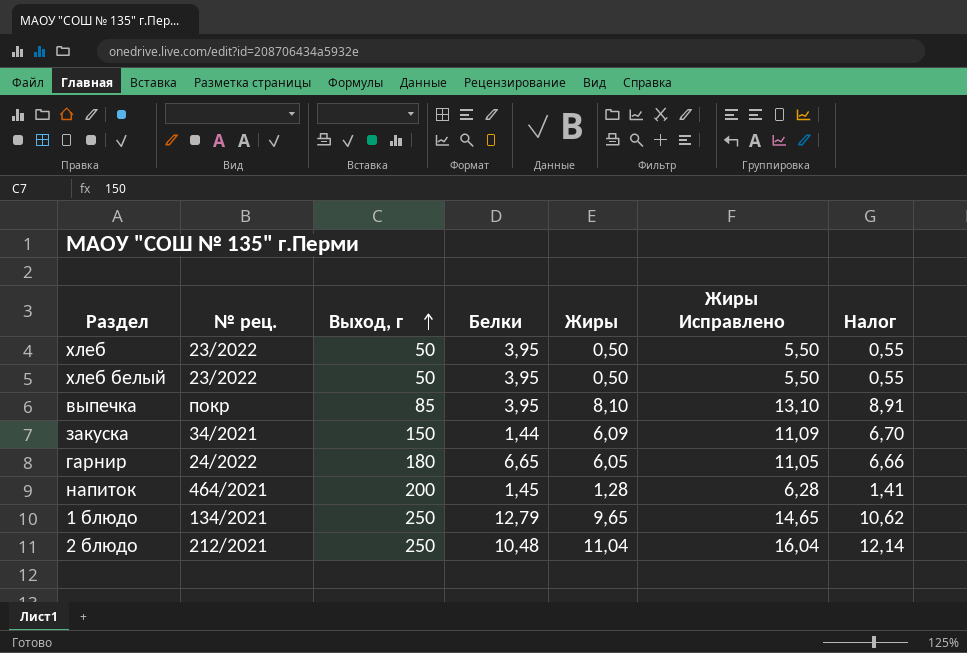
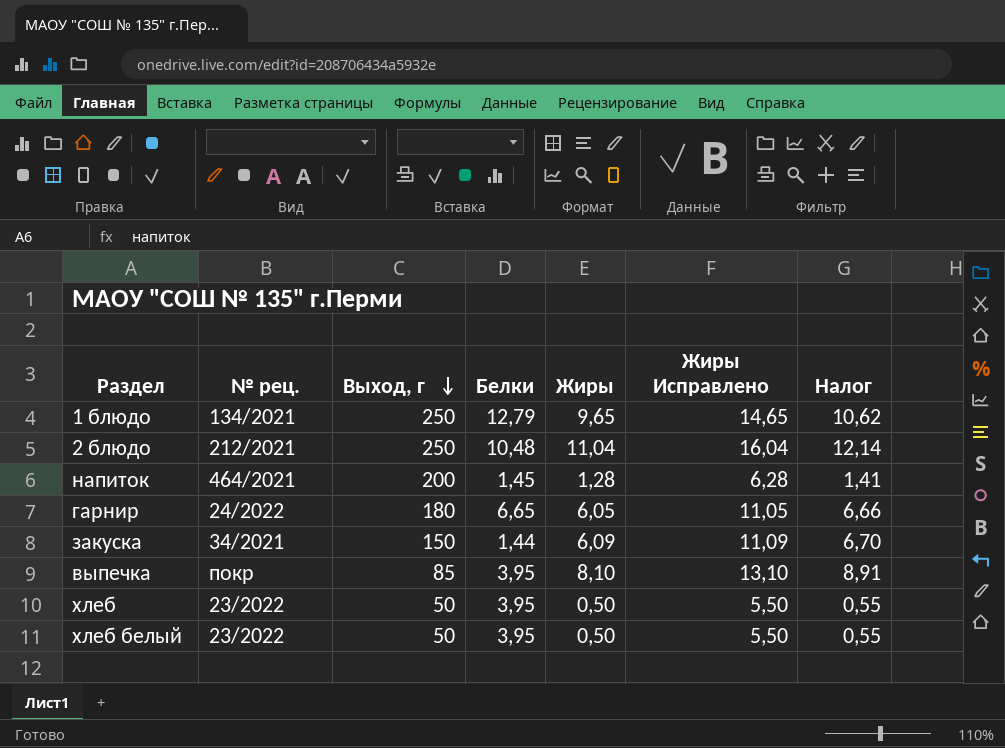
row order: Выход, г ascending -> Выход, г descending

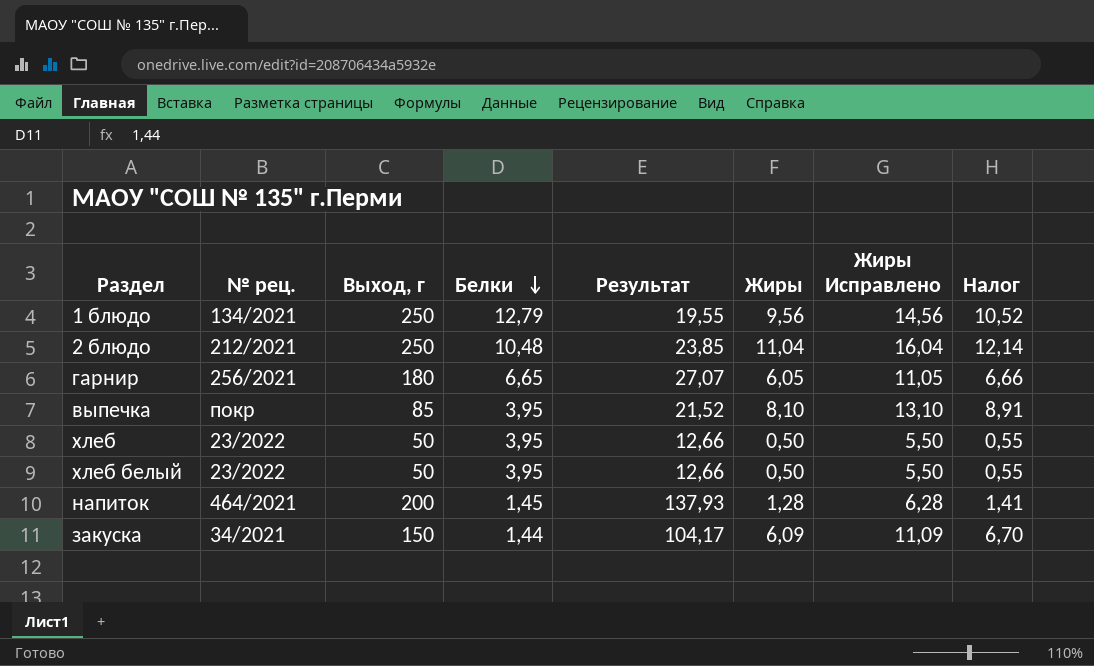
row order: Выход, г descending -> Белки descending
column Результат | formula: none -> [Выход, г] / [Белки]
1 блюдо | Жиры: 9,65 -> 9,56
1 блюдо | Жиры Исправлено: 14,65 -> 14,56
1 блюдо | Налог: 10,62 -> 10,52
гарнир | № рец.: 24/2022 -> 256/2021

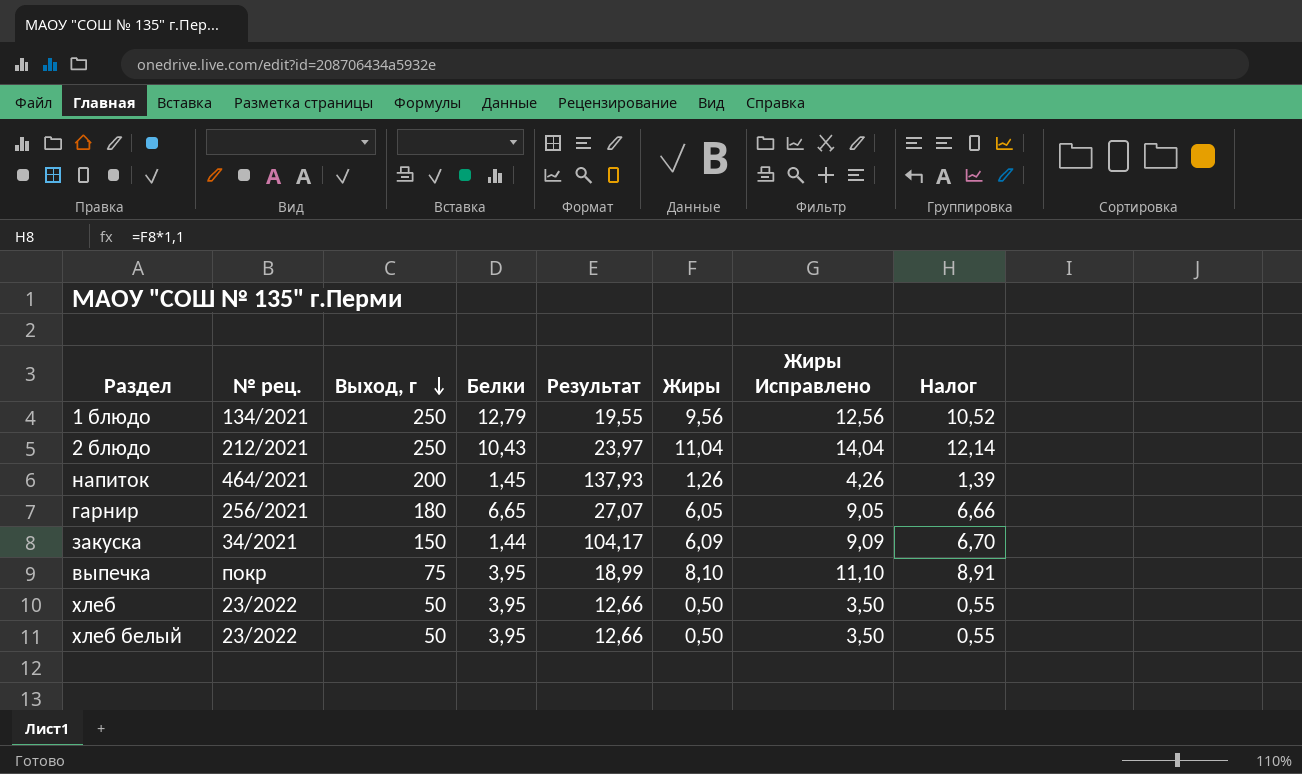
row order: Белки descending -> Выход, г descending
column Жиры Исправлено | formula: [Жиры] + 5 -> [Жиры] + 3
2 блюдо | Белки: 10,48 -> 10,43
2 блюдо | Результат: 23,85 -> 23,97
напиток | Жиры: 1,28 -> 1,26
напиток | Налог: 1,41 -> 1,39
выпечка | Выход, г: 85 -> 75
выпечка | Результат: 21,52 -> 18,99

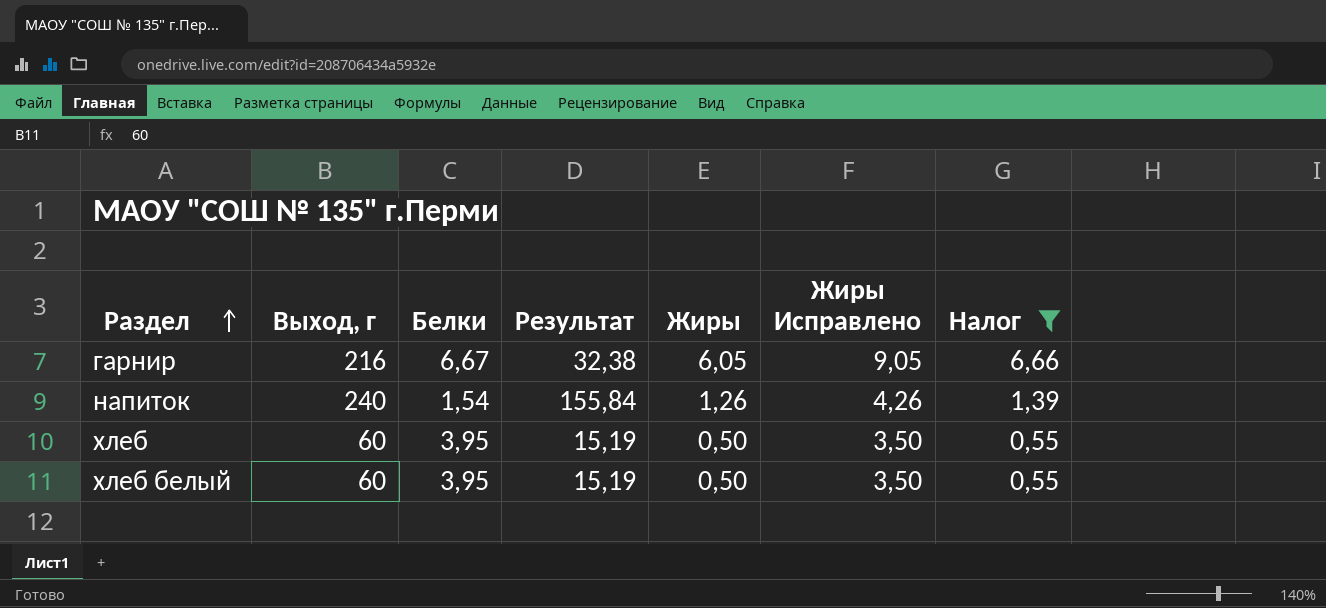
filter: none -> Налог <= 6,66
row order: Выход, г descending -> Раздел ascending
column № рец. | position: 2 -> none
гарнир | Выход, г: 180 -> 216
гарнир | Белки: 6,65 -> 6,67
гарнир | Результат: 27,07 -> 32,38
напиток | Выход, г: 200 -> 240
напиток | Белки: 1,45 -> 1,54
напиток | Результат: 137,93 -> 155,84
хлеб | Выход, г: 50 -> 60
хлеб | Результат: 12,66 -> 15,19
хлеб белый | Выход, г: 50 -> 60
хлеб белый | Результат: 12,66 -> 15,19

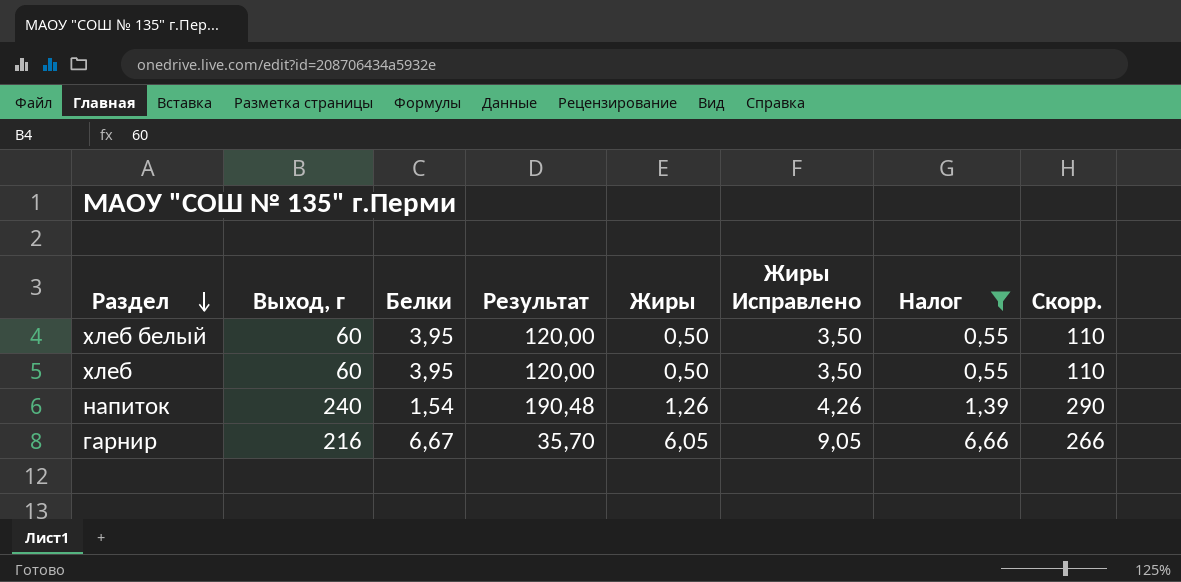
row order: Раздел ascending -> Раздел descending
column Результат | formula: [Выход, г] / [Белки] -> [Выход, г] / [Жиры]
column Скорр. | formula: none -> [Выход, г] + 50

